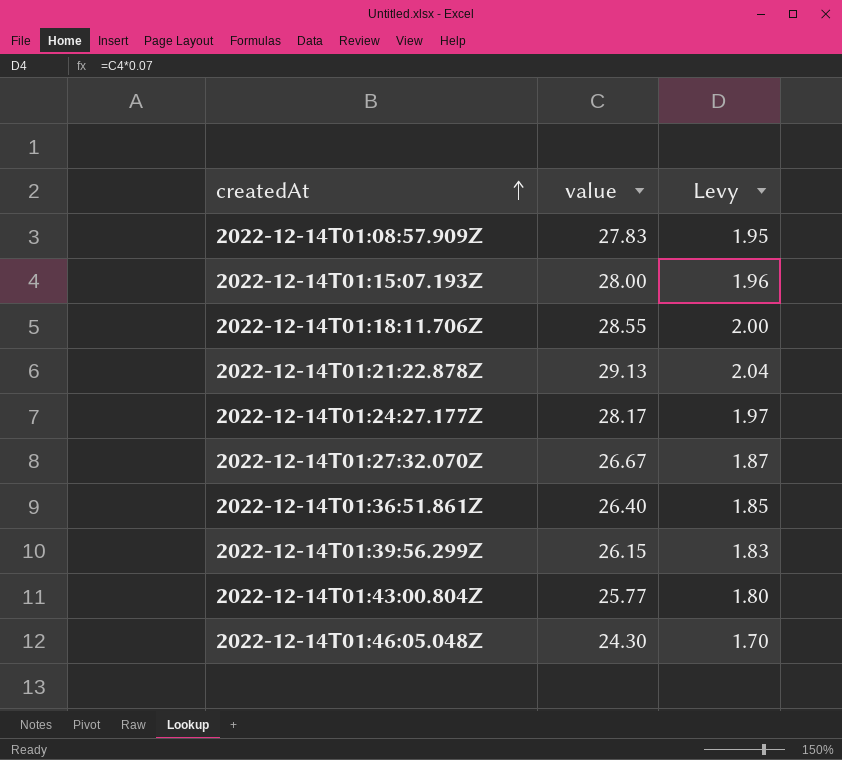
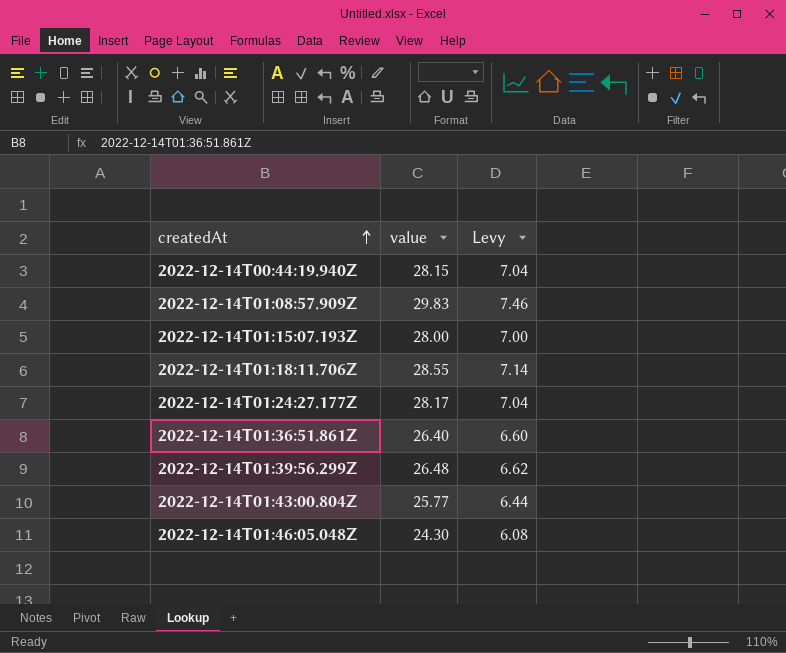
column Levy | formula: [value] * 0.07 -> [value] * 0.25
row 2022-12-14T01:21:22.878Z: 29.13 | 2.04 -> none
row 2022-12-14T01:27:32.070Z: 26.67 | 1.87 -> none
row 2022-12-14T00:44:19.940Z: none -> 28.15 | 7.04
2022-12-14T01:08:57.909Z | value: 27.83 -> 29.83
2022-12-14T01:39:56.299Z | value: 26.15 -> 26.48

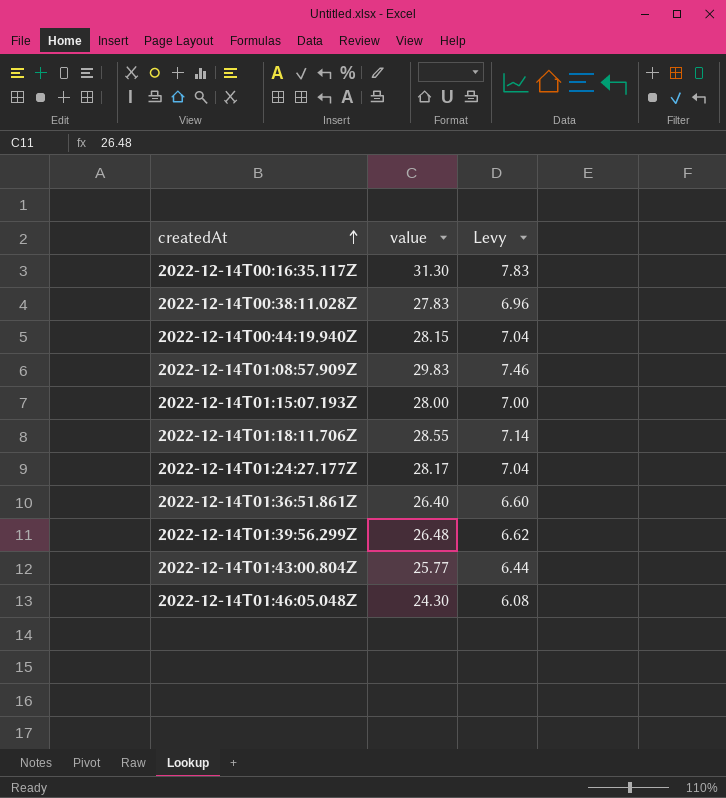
row 2022-12-14T00:16:35.117Z: none -> 31.30 | 7.83
row 2022-12-14T00:38:11.028Z: none -> 27.83 | 6.96

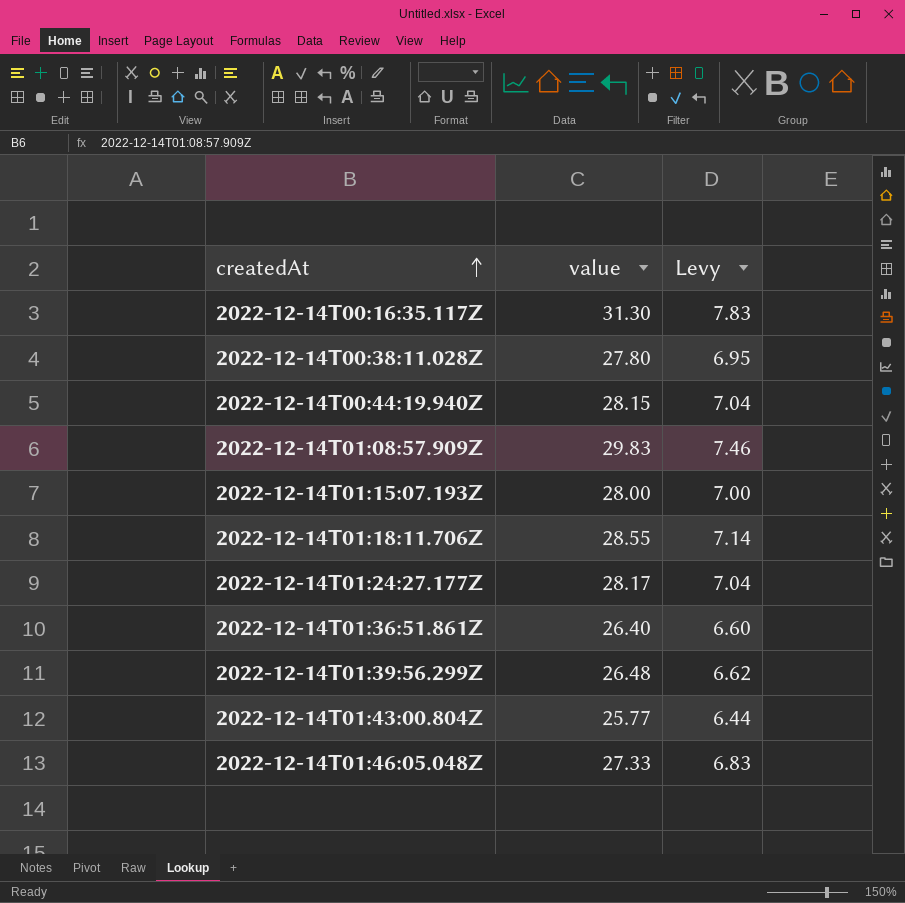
2022-12-14T00:38:11.028Z | value: 27.83 -> 27.80
2022-12-14T00:38:11.028Z | Levy: 6.96 -> 6.95
2022-12-14T01:46:05.048Z | value: 24.30 -> 27.33
2022-12-14T01:46:05.048Z | Levy: 6.08 -> 6.83

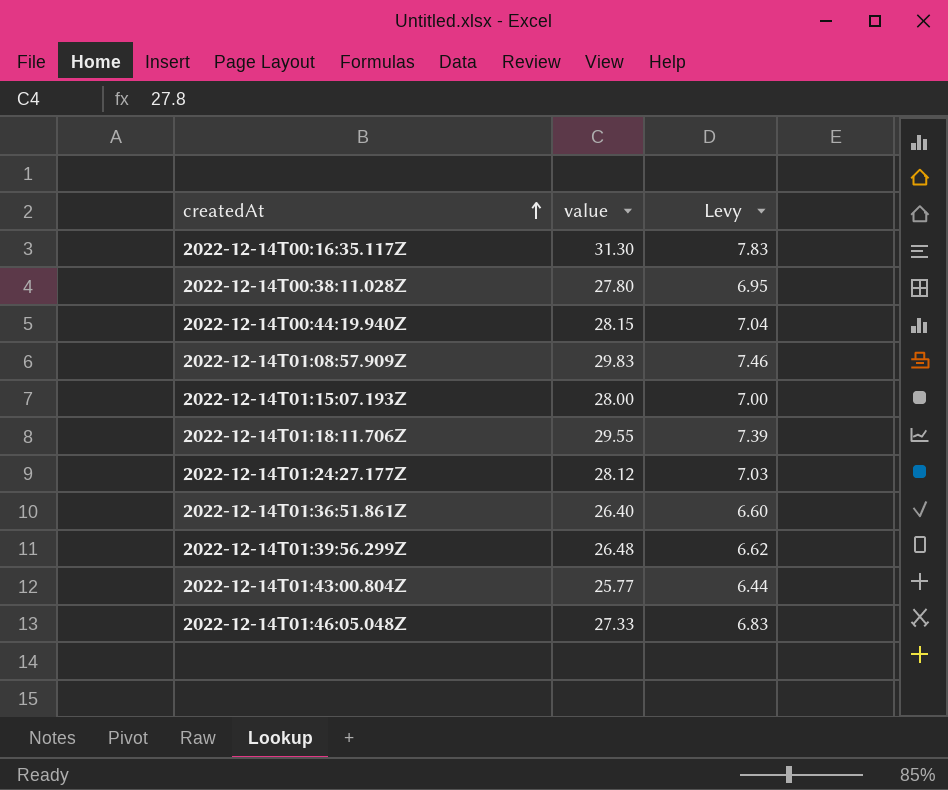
2022-12-14T01:18:11.706Z | value: 28.55 -> 29.55
2022-12-14T01:18:11.706Z | Levy: 7.14 -> 7.39
2022-12-14T01:24:27.177Z | value: 28.17 -> 28.12
2022-12-14T01:24:27.177Z | Levy: 7.04 -> 7.03

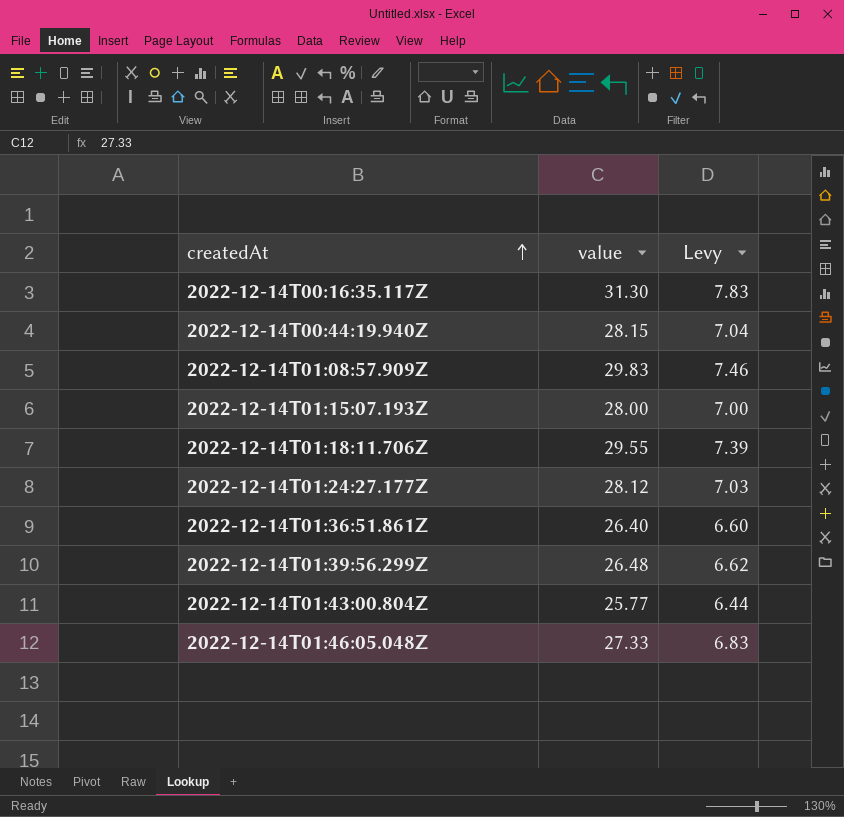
row 2022-12-14T00:38:11.028Z: 27.80 | 6.95 -> none

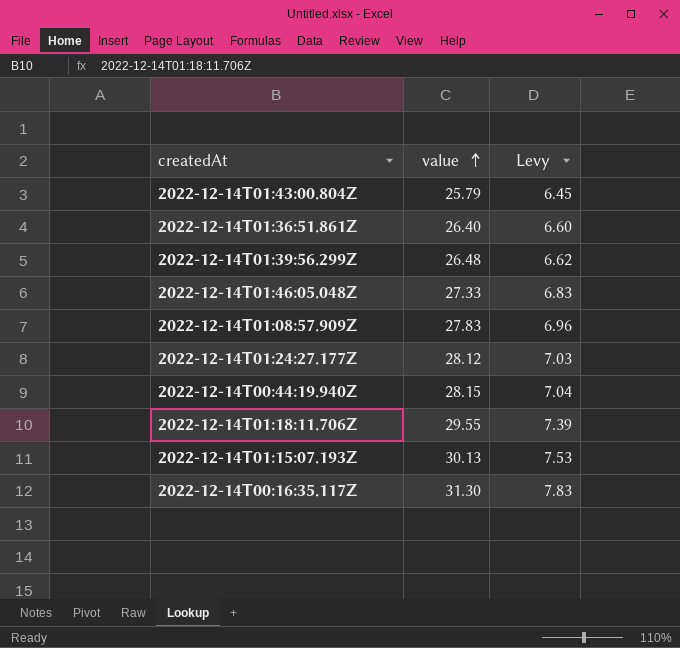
row order: createdAt ascending -> value ascending
2022-12-14T01:43:00.804Z | value: 25.77 -> 25.79
2022-12-14T01:43:00.804Z | Levy: 6.44 -> 6.45
2022-12-14T01:08:57.909Z | value: 29.83 -> 27.83
2022-12-14T01:08:57.909Z | Levy: 7.46 -> 6.96
2022-12-14T01:15:07.193Z | value: 28.00 -> 30.13
2022-12-14T01:15:07.193Z | Levy: 7.00 -> 7.53

